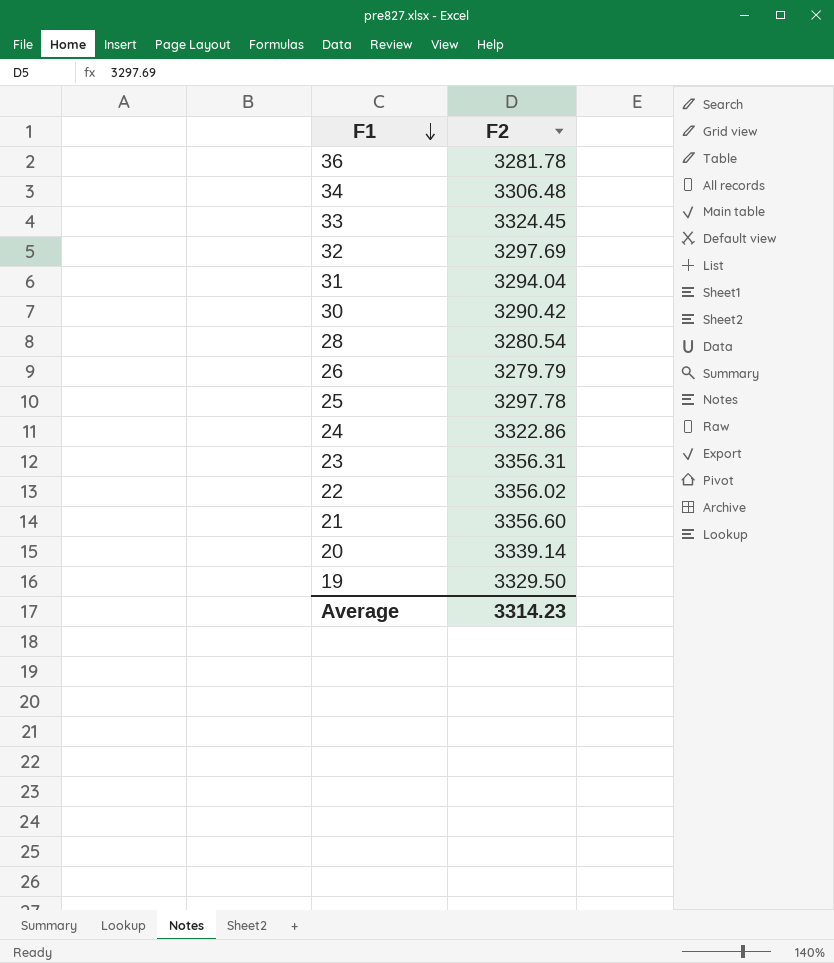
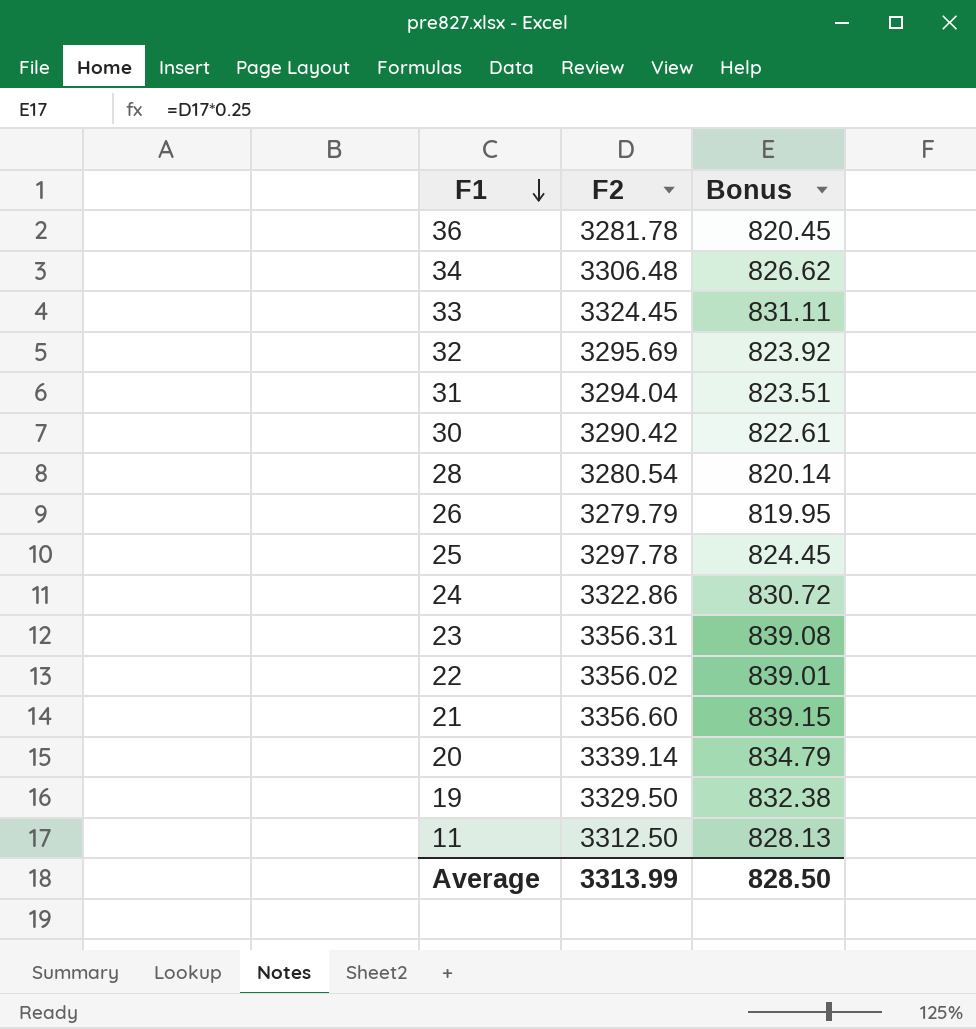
column Bonus | formula: none -> [F2] * 0.25
32 | F2: 3297.69 -> 3295.69
row 11: none -> 3312.50 | 828.13
Average | F2: 3314.23 -> 3313.99

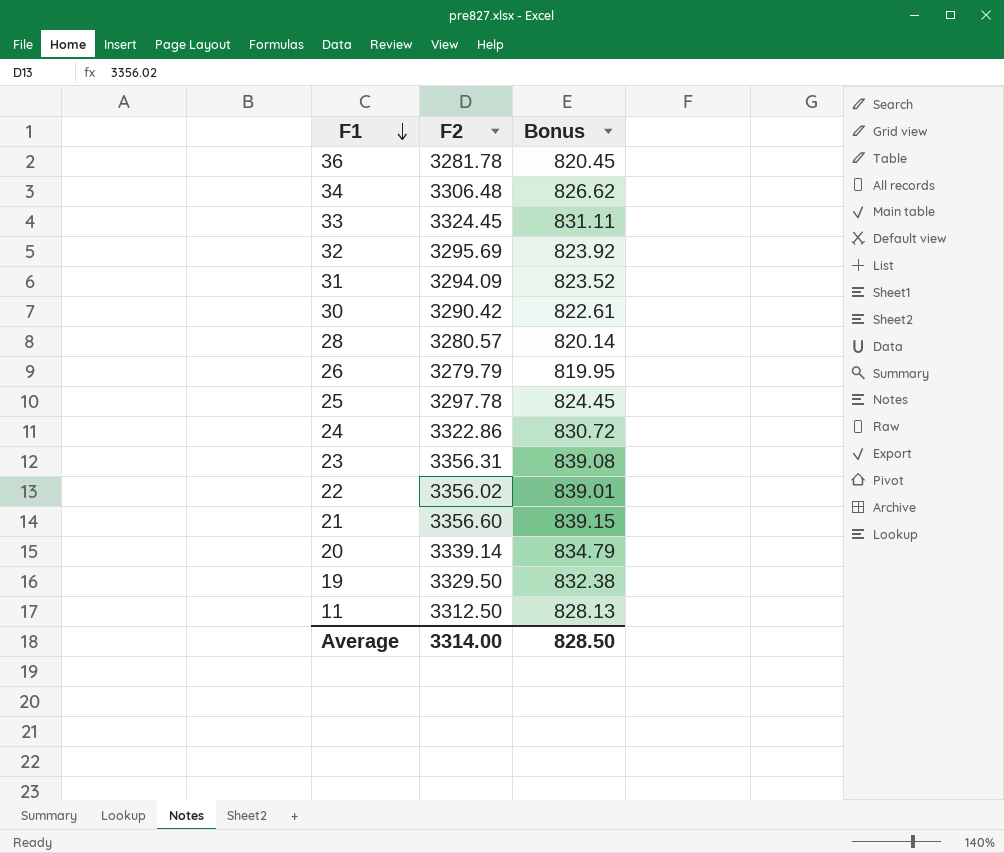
31 | F2: 3294.04 -> 3294.09
31 | Bonus: 823.51 -> 823.52
28 | F2: 3280.54 -> 3280.57
Average | F2: 3313.99 -> 3314.00

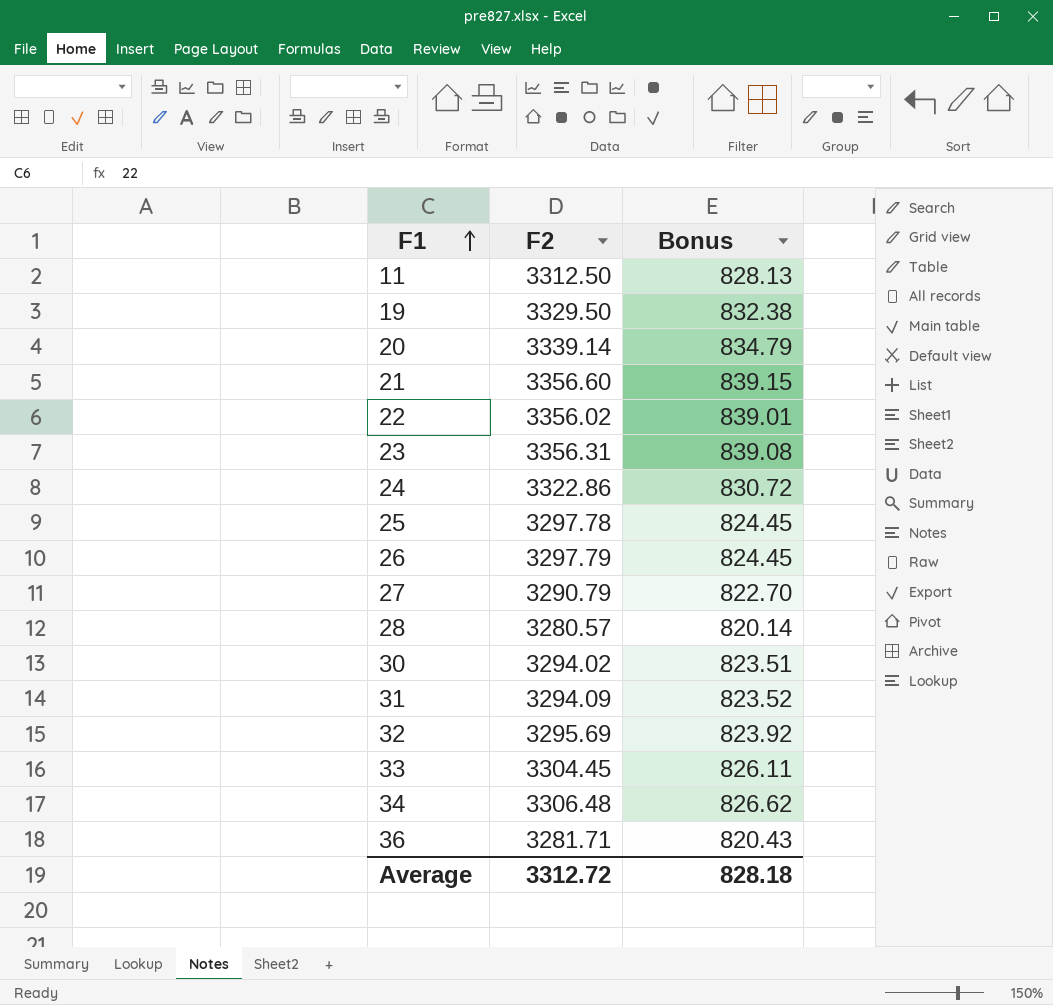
row order: F1 descending -> F1 ascending
26 | F2: 3279.79 -> 3297.79
26 | Bonus: 819.95 -> 824.45
row 27: none -> 3290.79 | 822.70
30 | F2: 3290.42 -> 3294.02
30 | Bonus: 822.61 -> 823.51
33 | F2: 3324.45 -> 3304.45
33 | Bonus: 831.11 -> 826.11
36 | F2: 3281.78 -> 3281.71
36 | Bonus: 820.45 -> 820.43
Average | F2: 3314.00 -> 3312.72
Average | Bonus: 828.50 -> 828.18

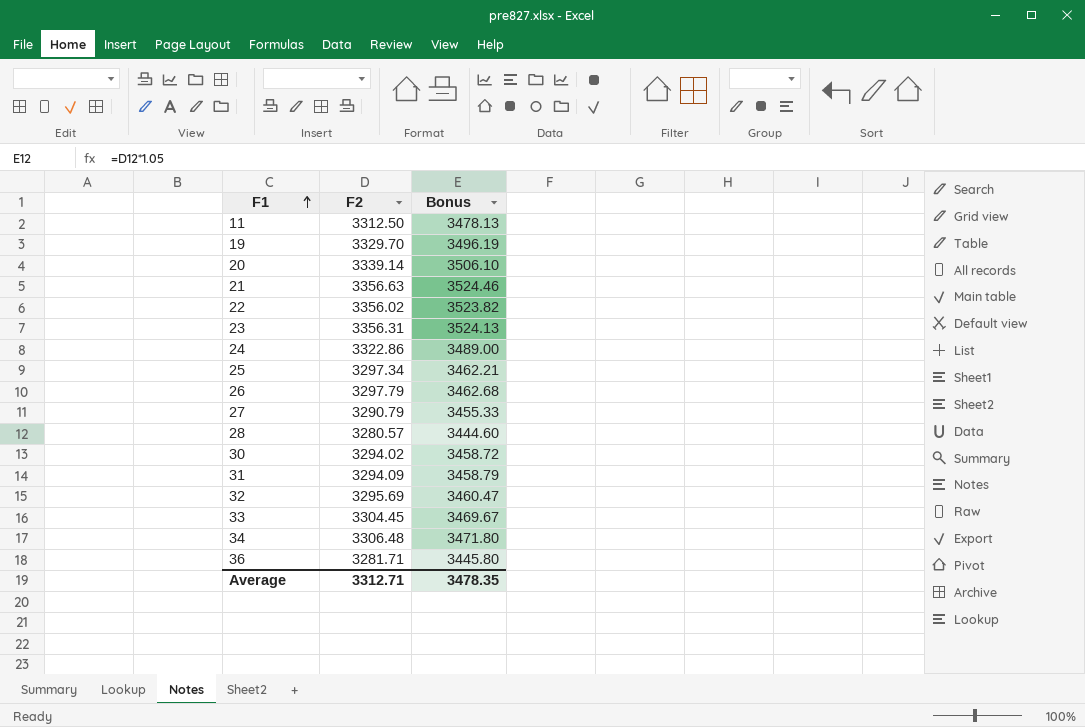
column Bonus | formula: [F2] * 0.25 -> [F2] * 1.05
19 | F2: 3329.50 -> 3329.70
21 | F2: 3356.60 -> 3356.63
25 | F2: 3297.78 -> 3297.34
Average | F2: 3312.72 -> 3312.71
Average | Bonus: 828.18 -> 3478.35

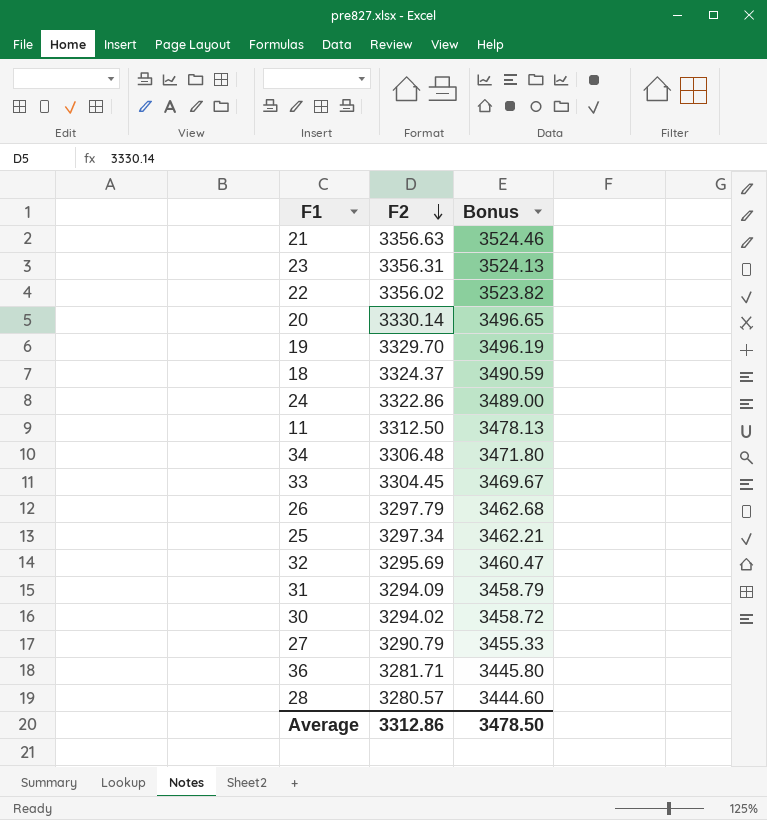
row order: F1 ascending -> F2 descending
20 | F2: 3339.14 -> 3330.14
20 | Bonus: 3506.10 -> 3496.65
row 18: none -> 3324.37 | 3490.59
Average | F2: 3312.71 -> 3312.86
Average | Bonus: 3478.35 -> 3478.50

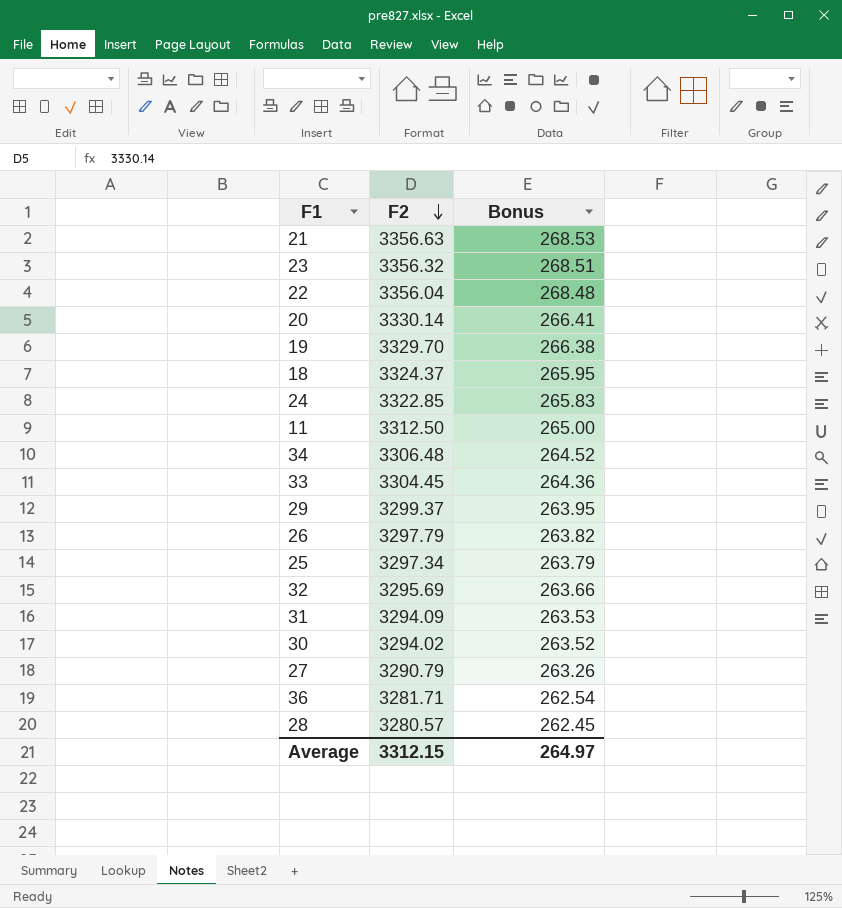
column Bonus | formula: [F2] * 1.05 -> [F2] * 0.08
23 | F2: 3356.31 -> 3356.32
22 | F2: 3356.02 -> 3356.04
24 | F2: 3322.86 -> 3322.85
row 29: none -> 3299.37 | 263.95
Average | F2: 3312.86 -> 3312.15
Average | Bonus: 3478.50 -> 264.97

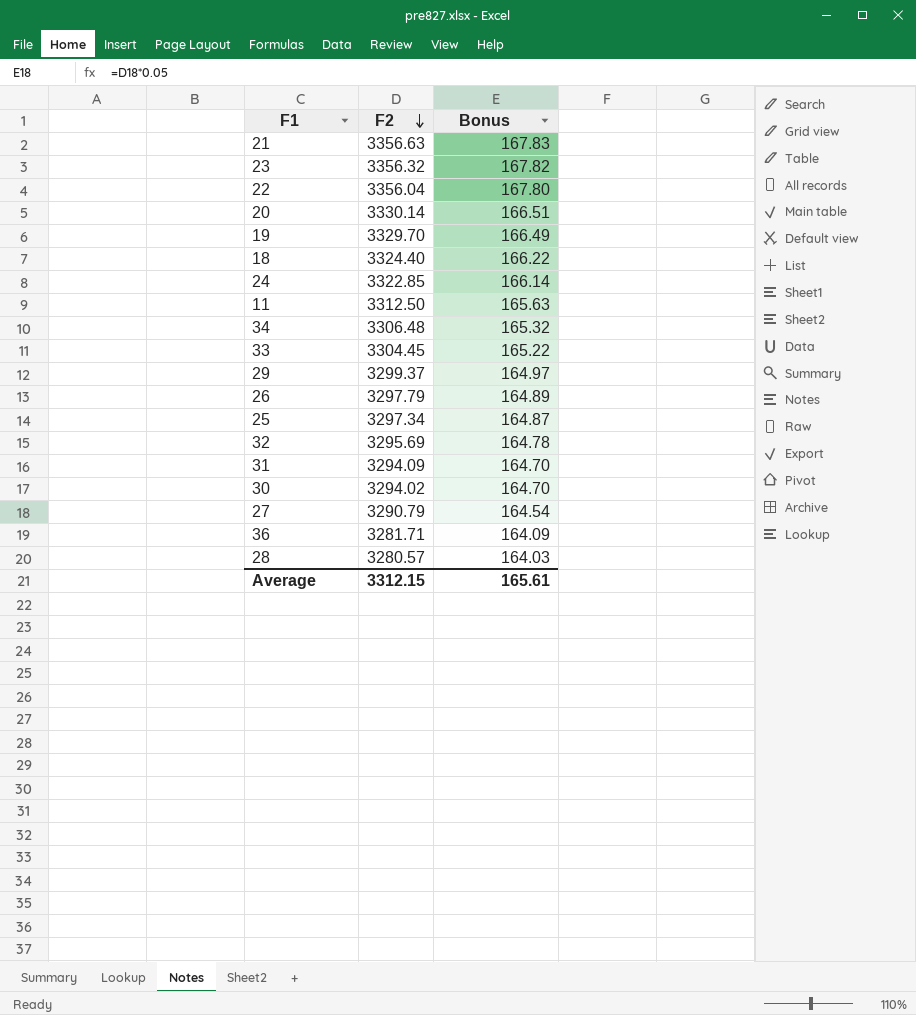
column Bonus | formula: [F2] * 0.08 -> [F2] * 0.05
18 | F2: 3324.37 -> 3324.40
Average | Bonus: 264.97 -> 165.61

